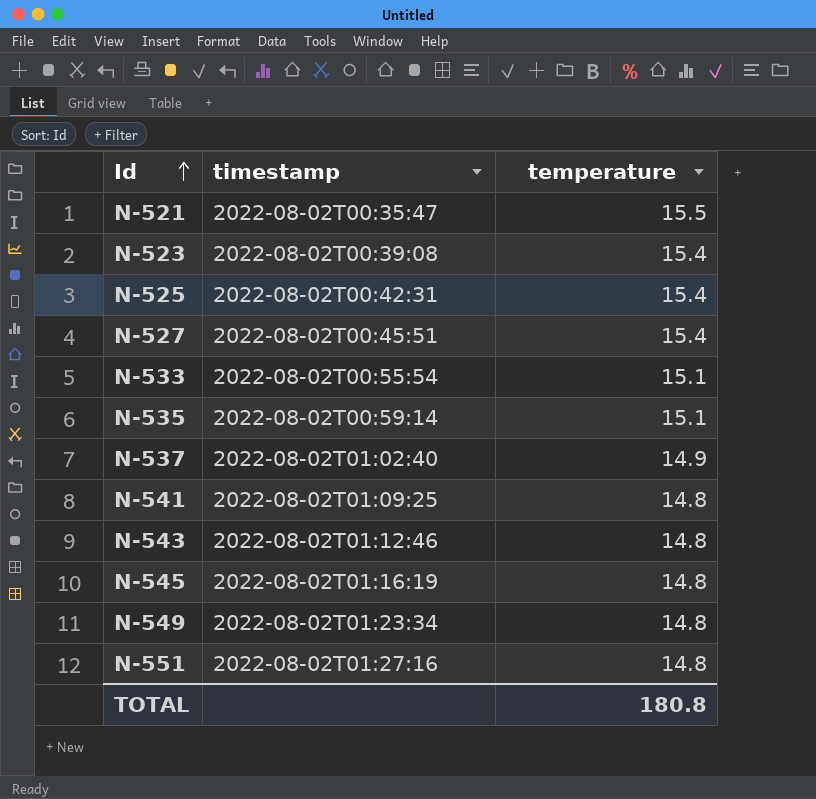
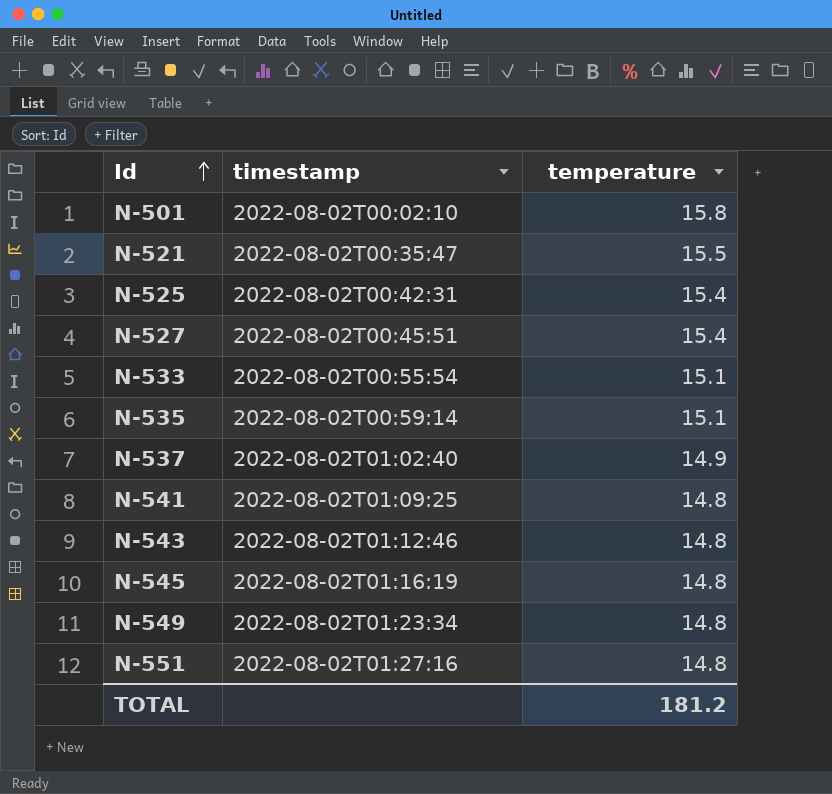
row N-523: 2022-08-02T00:39:08 | 15.4 -> none
row N-501: none -> 2022-08-02T00:02:10 | 15.8
TOTAL | temperature: 180.8 -> 181.2

